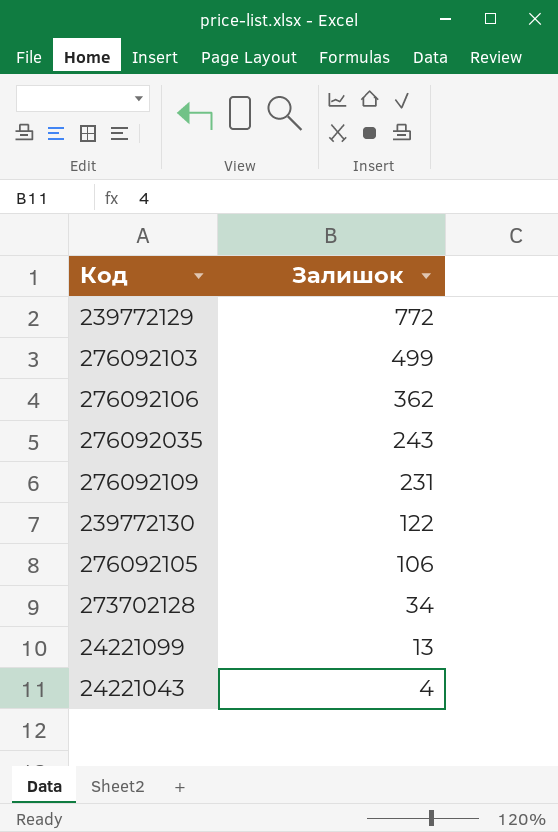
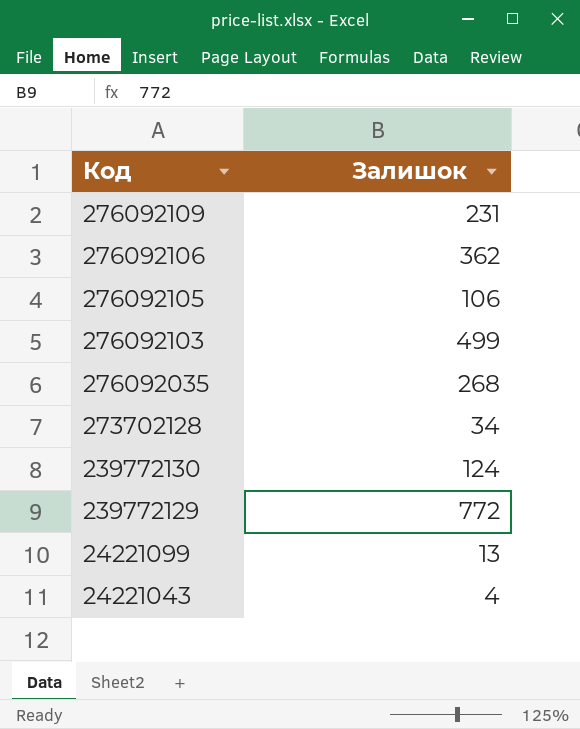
row order: Залишок descending -> Код descending
276092035 | Залишок: 243 -> 268
239772130 | Залишок: 122 -> 124

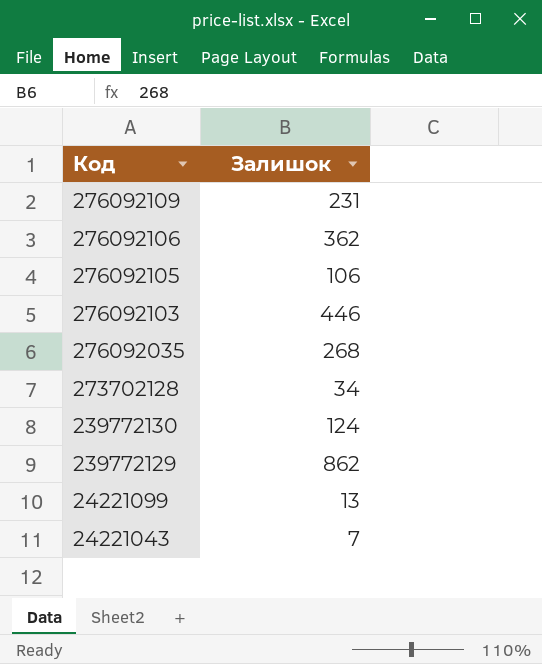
276092103 | Залишок: 499 -> 446
239772129 | Залишок: 772 -> 862
24221043 | Залишок: 4 -> 7

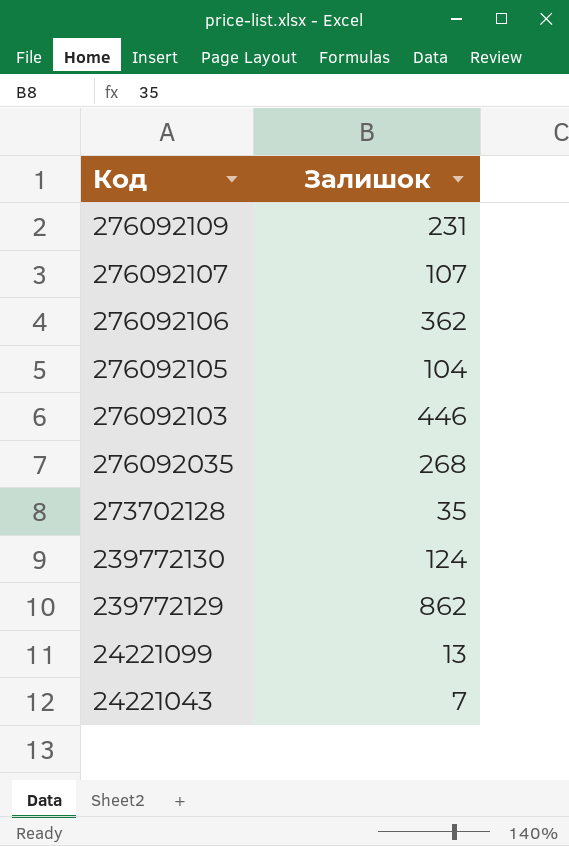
row 276092107: none -> 107
276092105 | Залишок: 106 -> 104
273702128 | Залишок: 34 -> 35

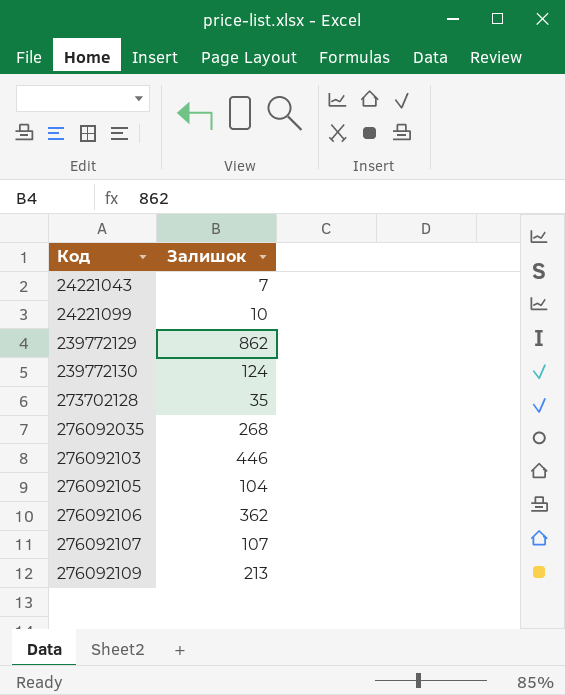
row order: Код descending -> Код ascending
24221099 | Залишок: 13 -> 10
276092109 | Залишок: 231 -> 213

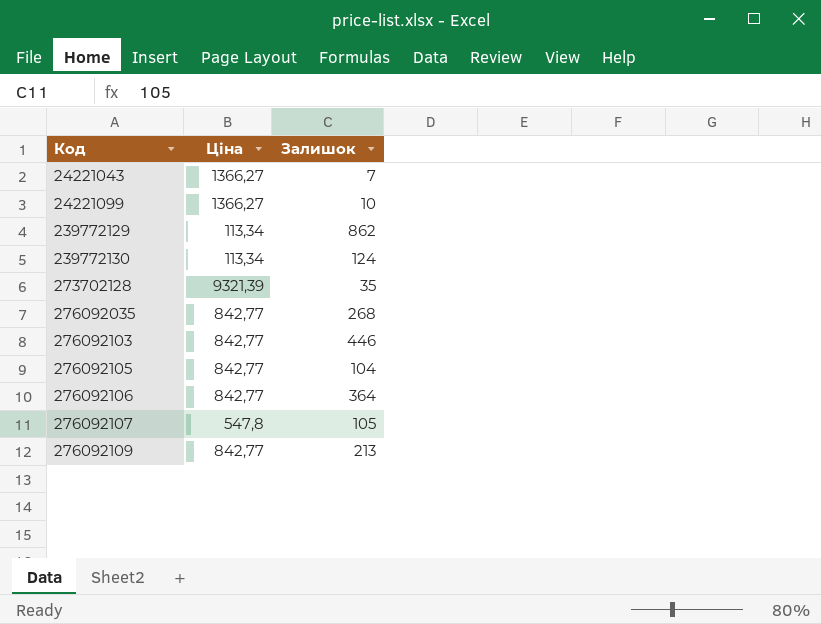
column Ціна | position: none -> 2
276092106 | Залишок: 362 -> 364
276092107 | Залишок: 107 -> 105

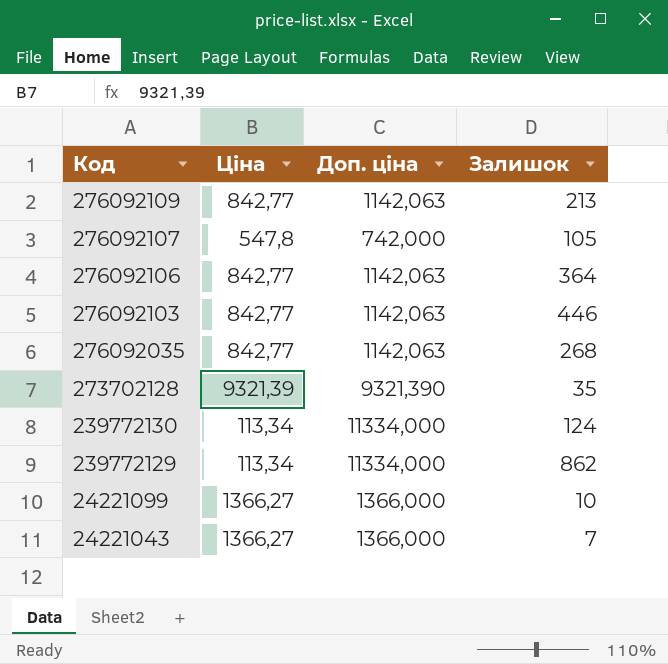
row order: Код ascending -> Код descending
column Доп. ціна | position: none -> 3
row 276092105: 842,77 | 104 -> none

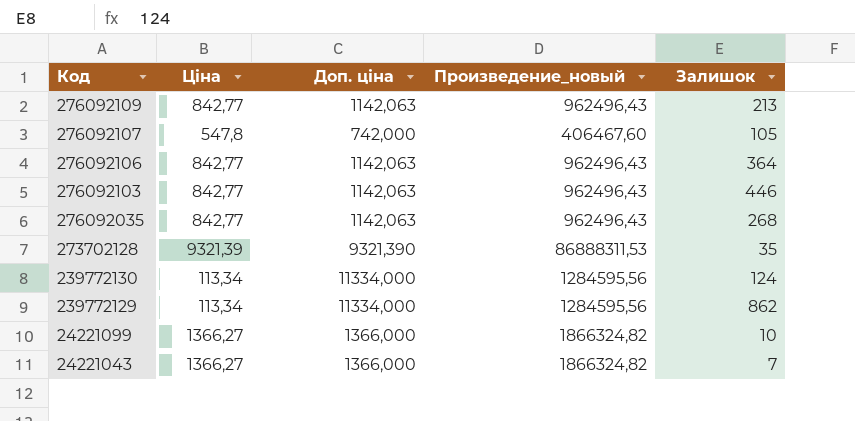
column Произведение_новый | formula: none -> [Ціна] * [Доп. ціна]

